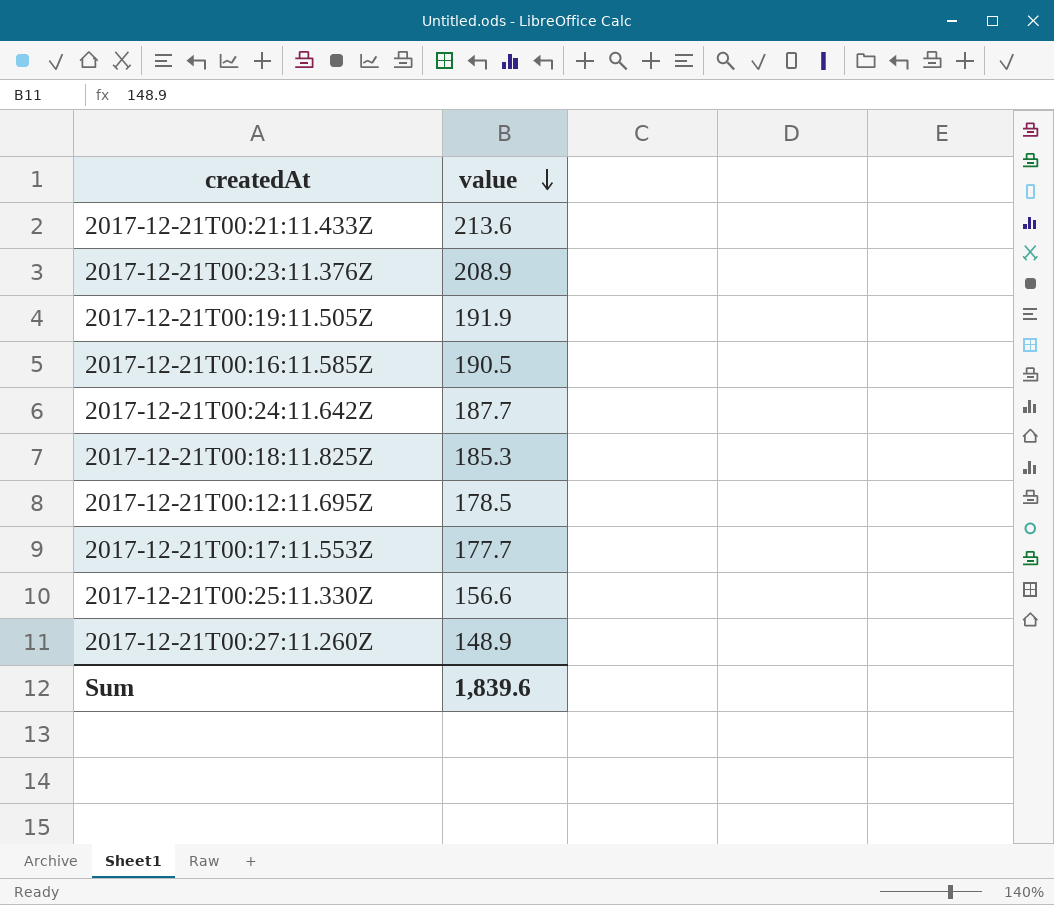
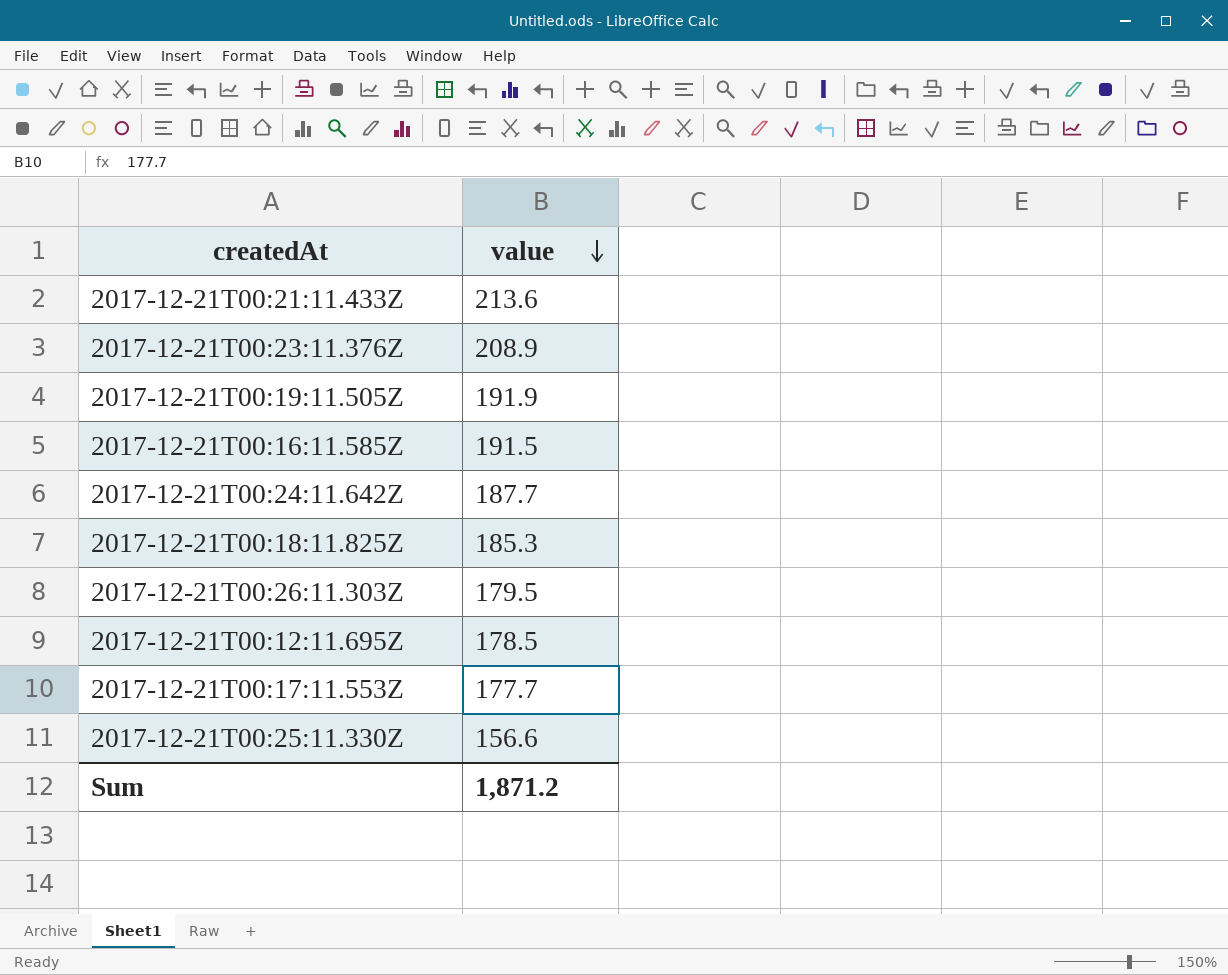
row 2017-12-21T00:27:11.260Z: 148.9 -> none
2017-12-21T00:16:11.585Z | value: 190.5 -> 191.5
row 2017-12-21T00:26:11.303Z: none -> 179.5
Sum | value: 1,839.6 -> 1,871.2

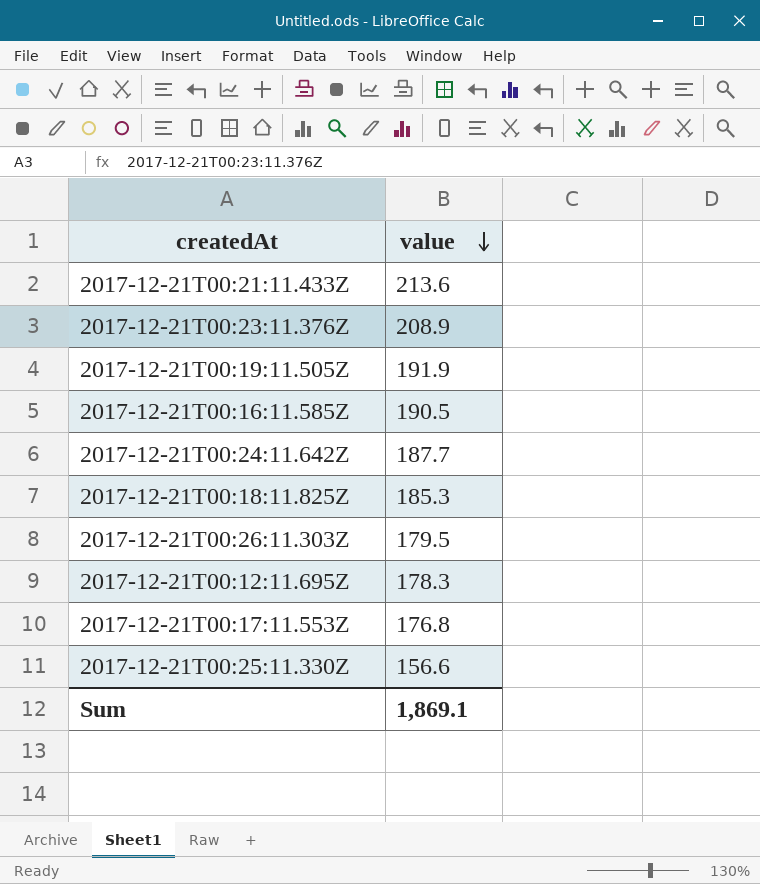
2017-12-21T00:16:11.585Z | value: 191.5 -> 190.5
2017-12-21T00:12:11.695Z | value: 178.5 -> 178.3
2017-12-21T00:17:11.553Z | value: 177.7 -> 176.8
Sum | value: 1,871.2 -> 1,869.1

